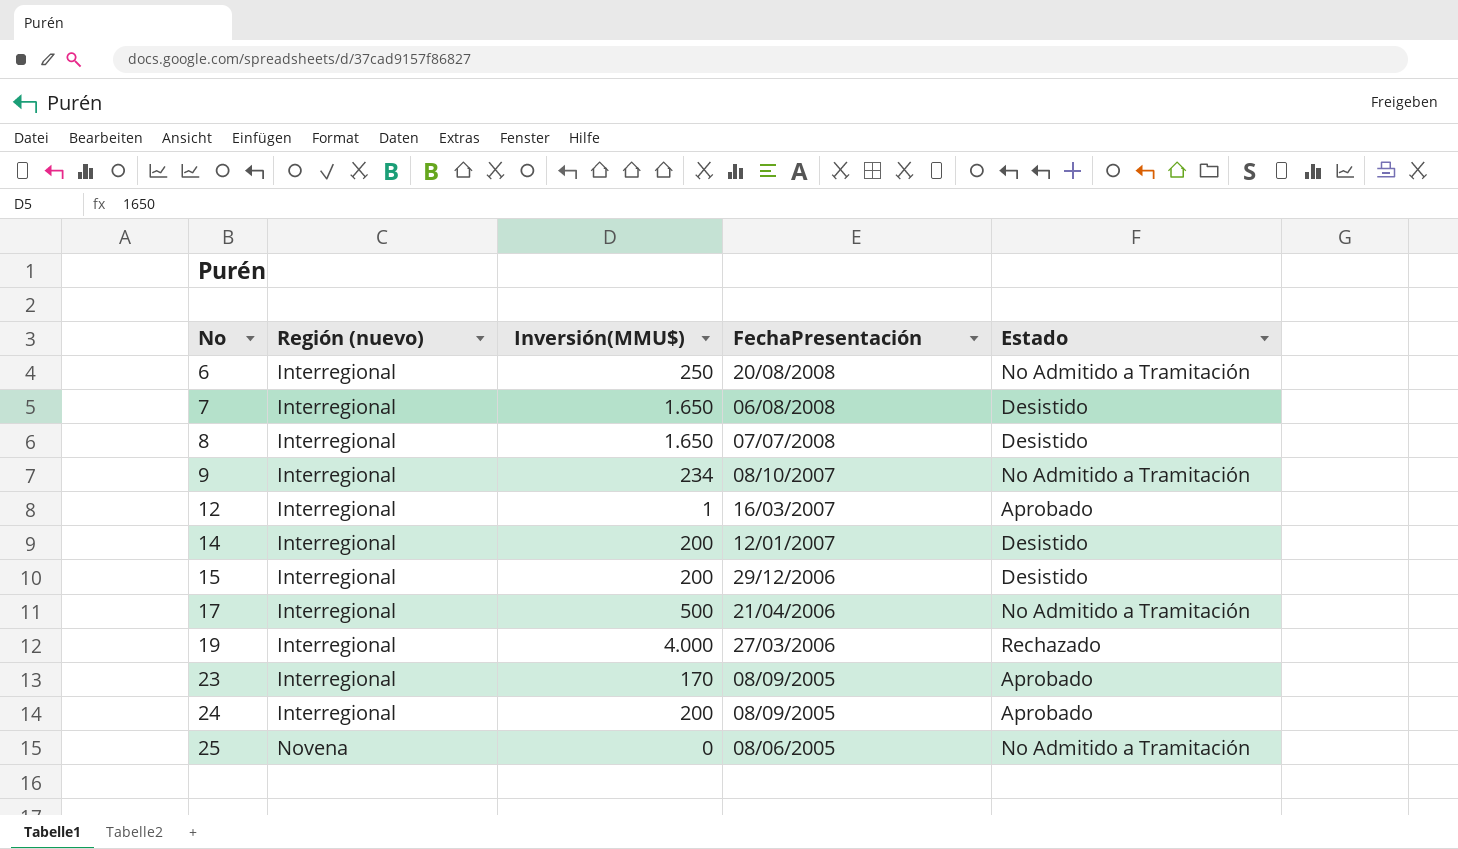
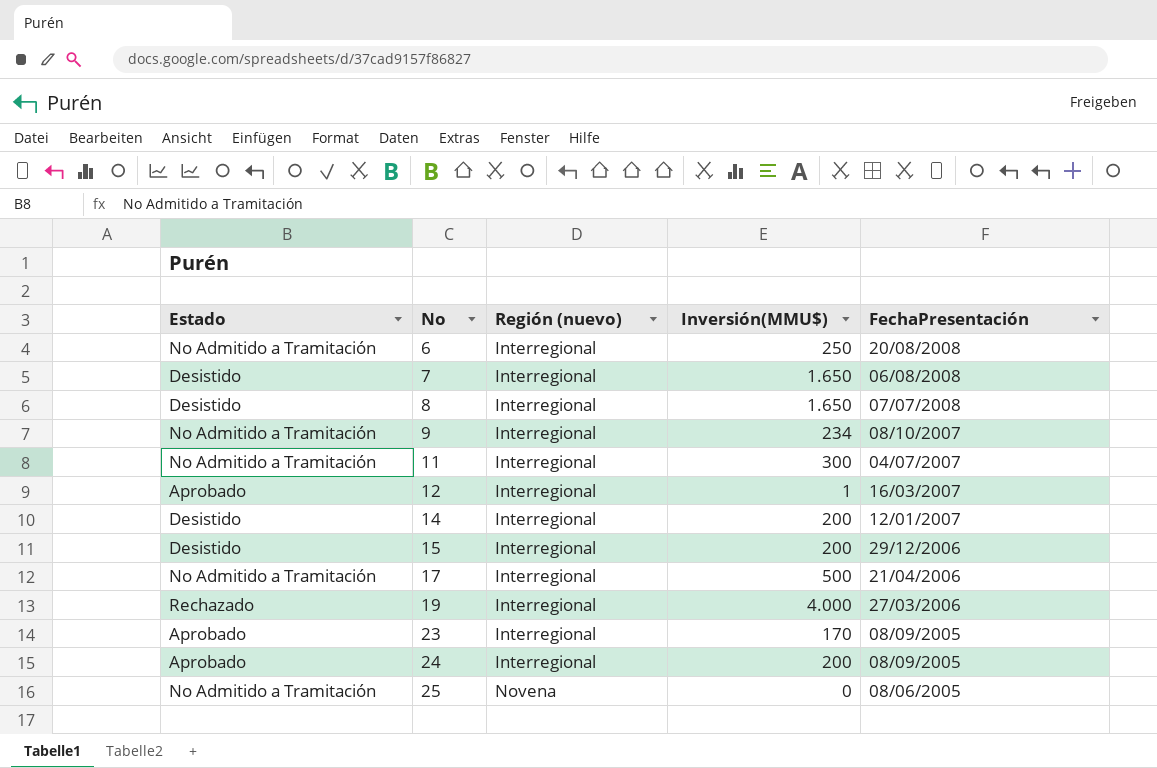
column Estado | position: 5 -> 1
row 11: none -> No Admitido a Tramitación | Interregional | 300 | 04/07/2007

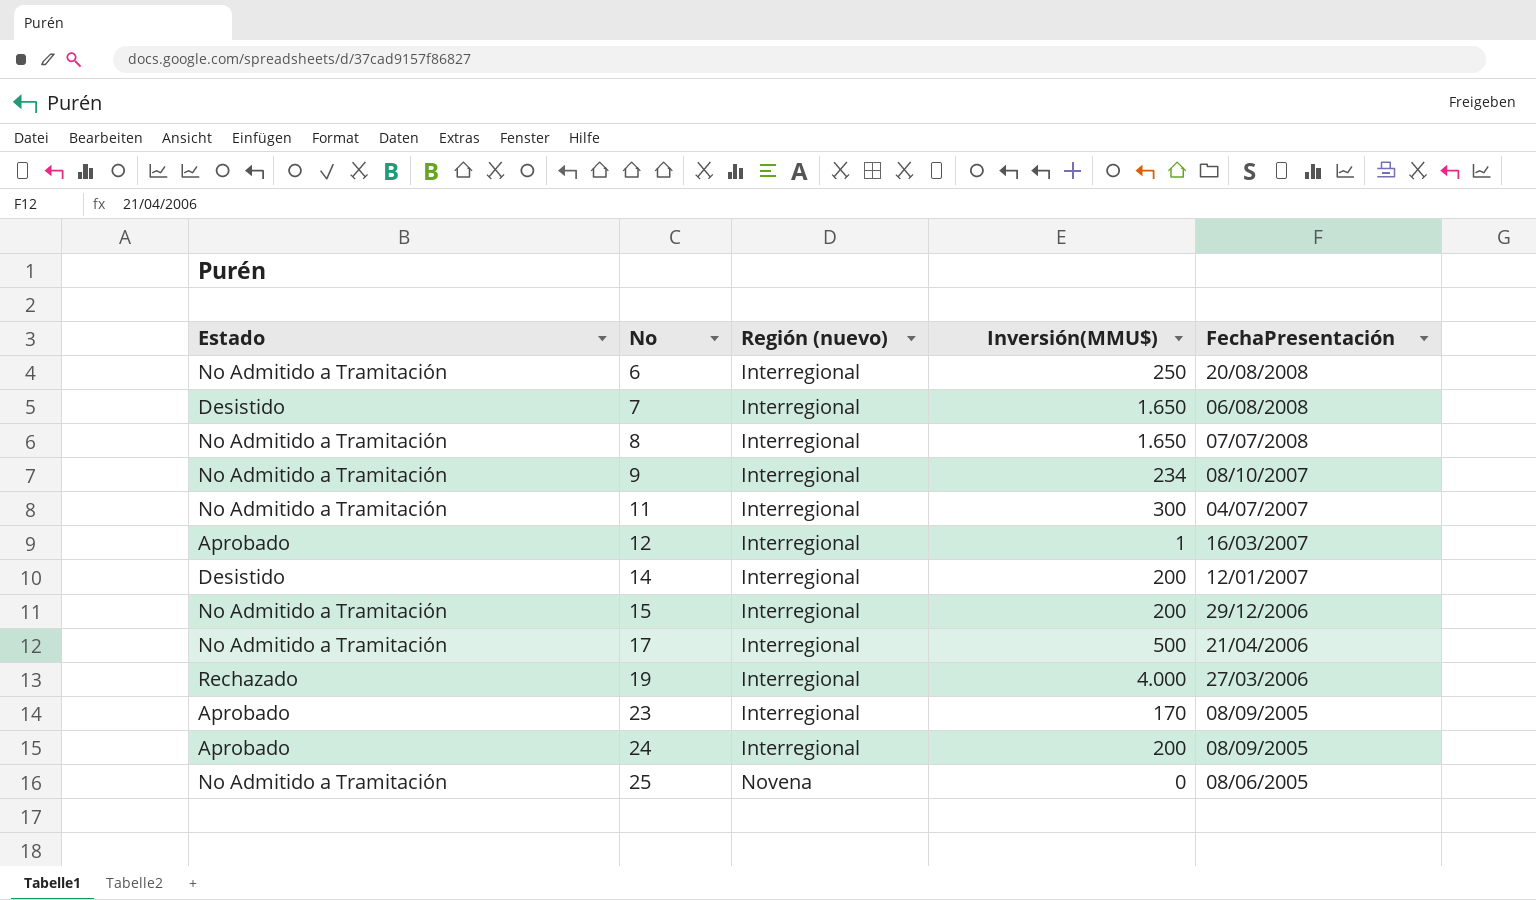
8 | Estado: Desistido -> No Admitido a Tramitación
15 | Estado: Desistido -> No Admitido a Tramitación

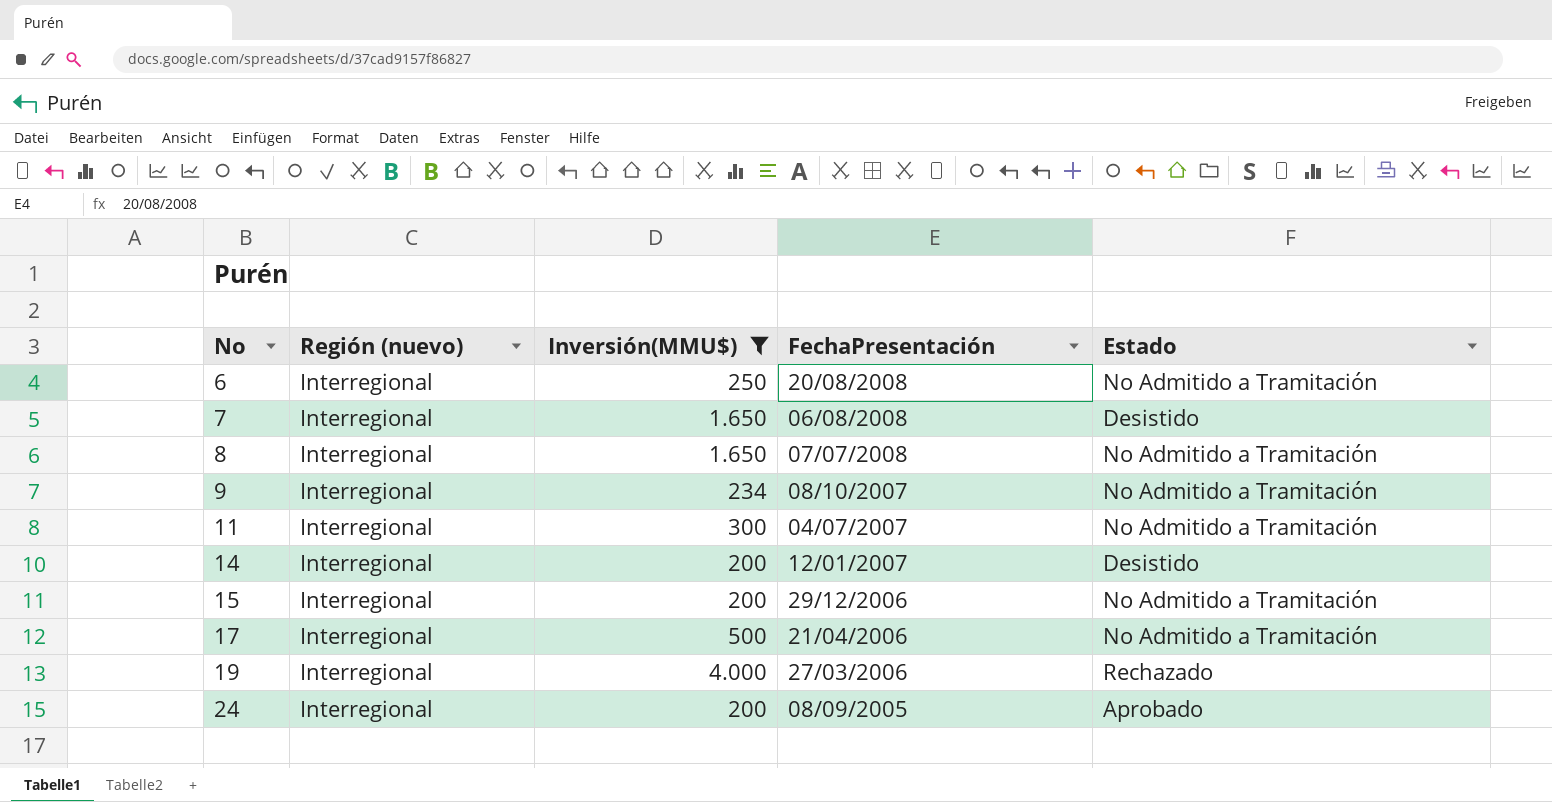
filter: none -> Inversión(MMU$) >= 200
column Estado | position: 1 -> 5

